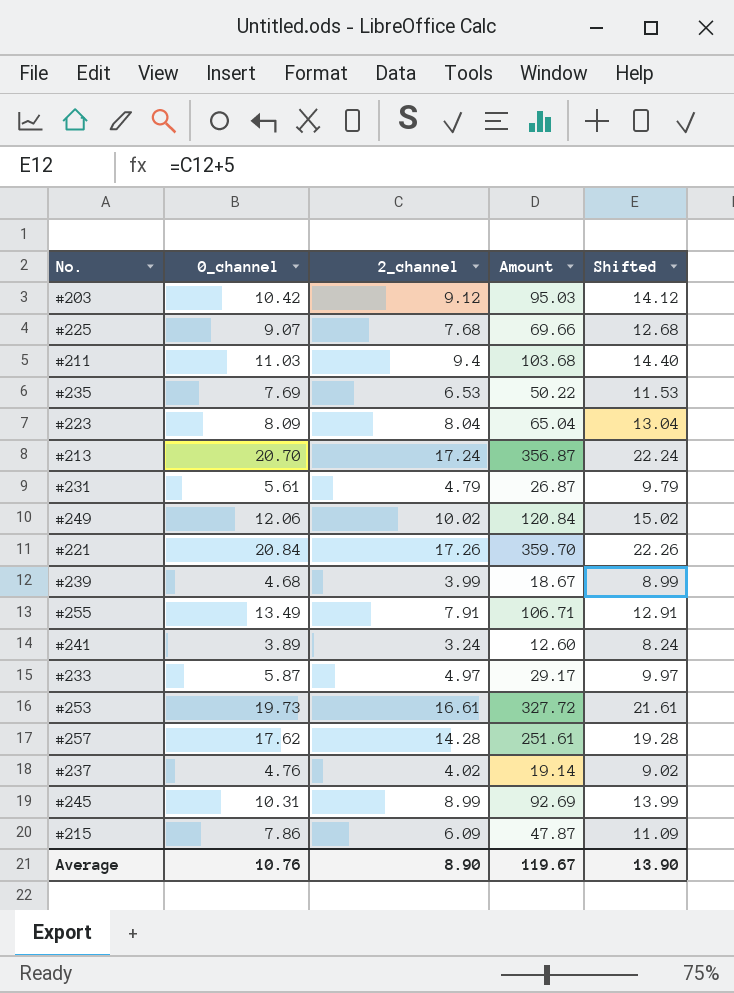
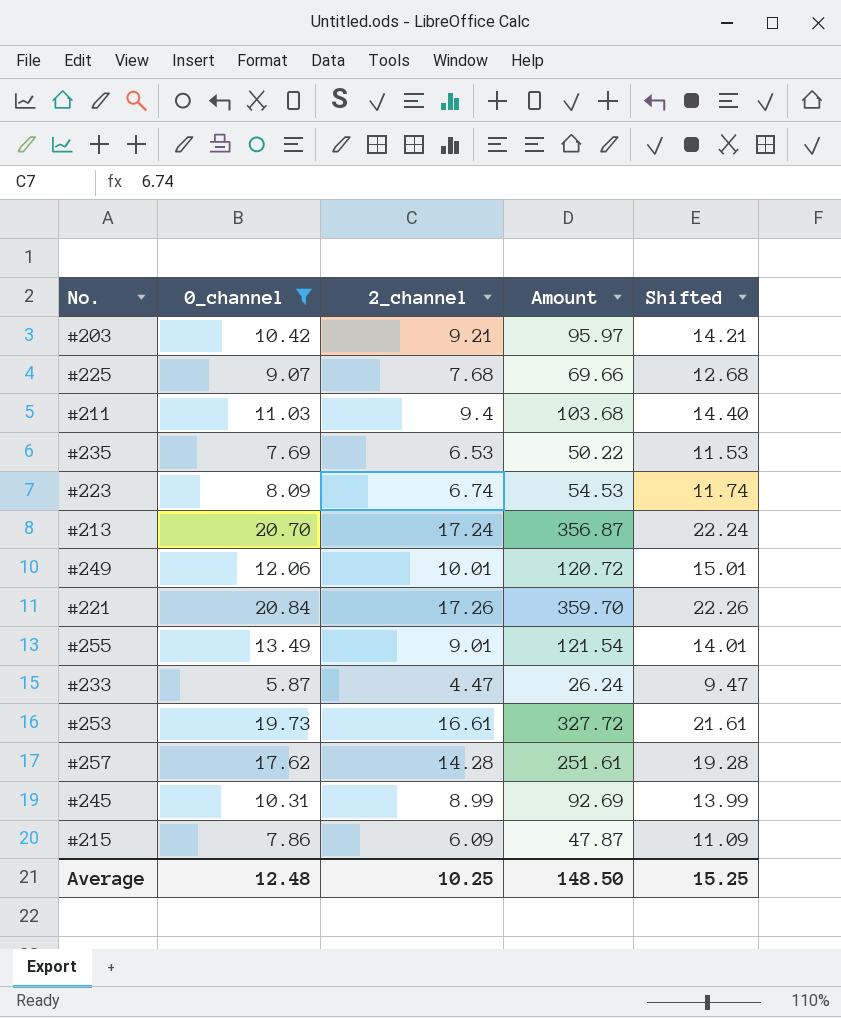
filter: none -> 0_channel >= 5.87
#203 | 2_channel: 9.12 -> 9.21
#203 | Amount: 95.03 -> 95.97
#203 | Shifted: 14.12 -> 14.21
#223 | 2_channel: 8.04 -> 6.74
#223 | Amount: 65.04 -> 54.53
#223 | Shifted: 13.04 -> 11.74
#249 | 2_channel: 10.02 -> 10.01
#249 | Amount: 120.84 -> 120.72
#249 | Shifted: 15.02 -> 15.01
#255 | 2_channel: 7.91 -> 9.01
#255 | Amount: 106.71 -> 121.54
#255 | Shifted: 12.91 -> 14.01
#233 | 2_channel: 4.97 -> 4.47
#233 | Amount: 29.17 -> 26.24
#233 | Shifted: 9.97 -> 9.47
Average | 0_channel: 10.76 -> 12.48
Average | 2_channel: 8.90 -> 10.25
Average | Amount: 119.67 -> 148.50
Average | Shifted: 13.90 -> 15.25

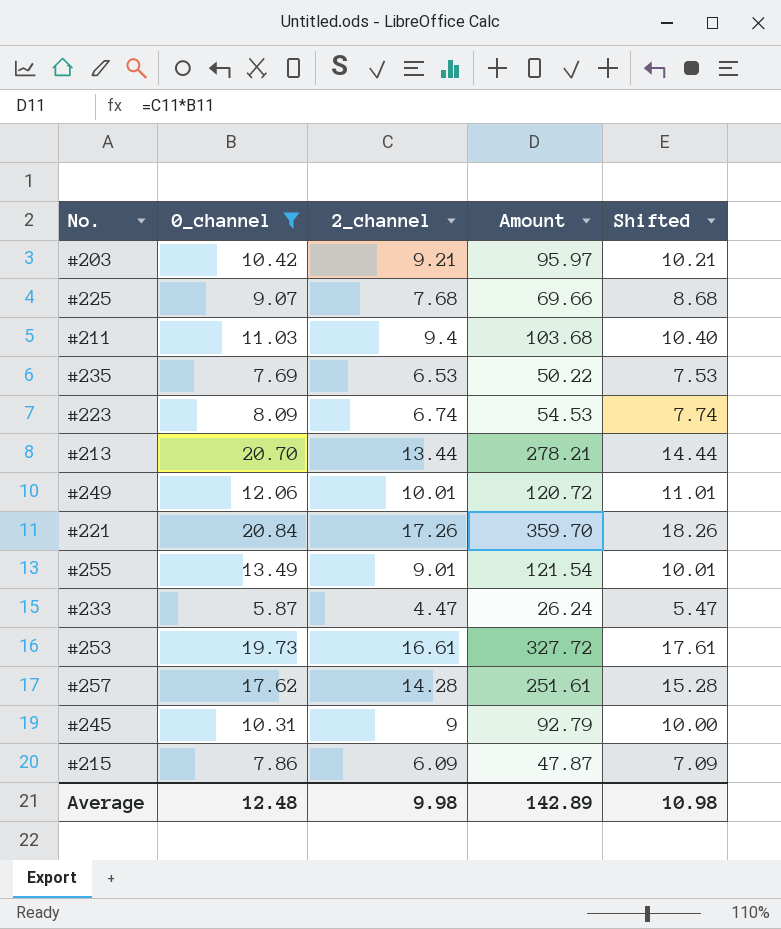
column Shifted | formula: [2_channel] + 5 -> [2_channel] + 1
#213 | 2_channel: 17.24 -> 13.44
#213 | Amount: 356.87 -> 278.21
#245 | 2_channel: 8.99 -> 9
#245 | Amount: 92.69 -> 92.79
Average | 2_channel: 10.25 -> 9.98
Average | Amount: 148.50 -> 142.89
Average | Shifted: 15.25 -> 10.98

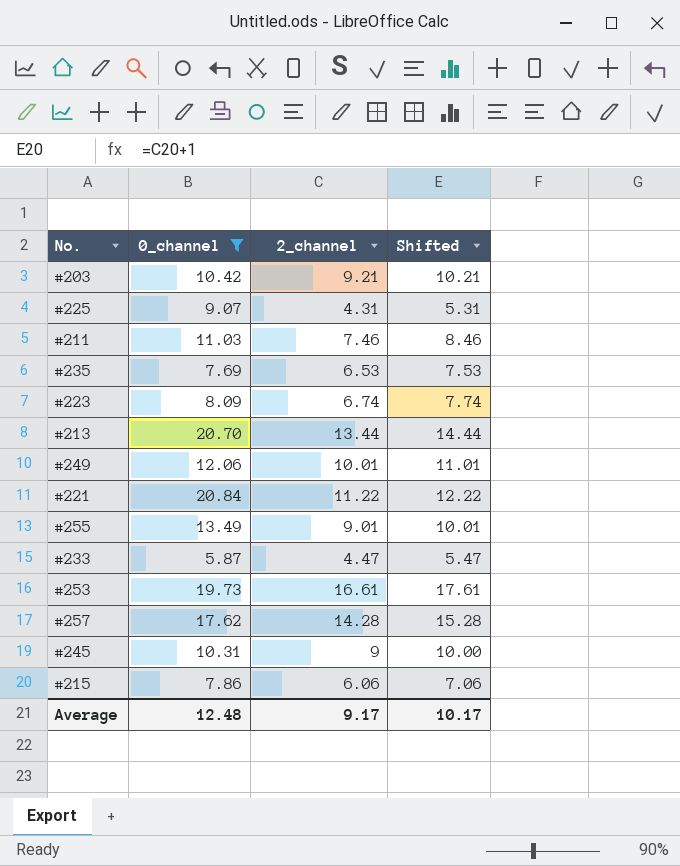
column Amount | formula: [0_channel] * [2_channel] -> none
#225 | 2_channel: 7.68 -> 4.31
#225 | Shifted: 8.68 -> 5.31
#211 | 2_channel: 9.4 -> 7.46
#211 | Shifted: 10.40 -> 8.46
#221 | 2_channel: 17.26 -> 11.22
#221 | Shifted: 18.26 -> 12.22
#215 | 2_channel: 6.09 -> 6.06
#215 | Shifted: 7.09 -> 7.06
Average | 2_channel: 9.98 -> 9.17
Average | Shifted: 10.98 -> 10.17

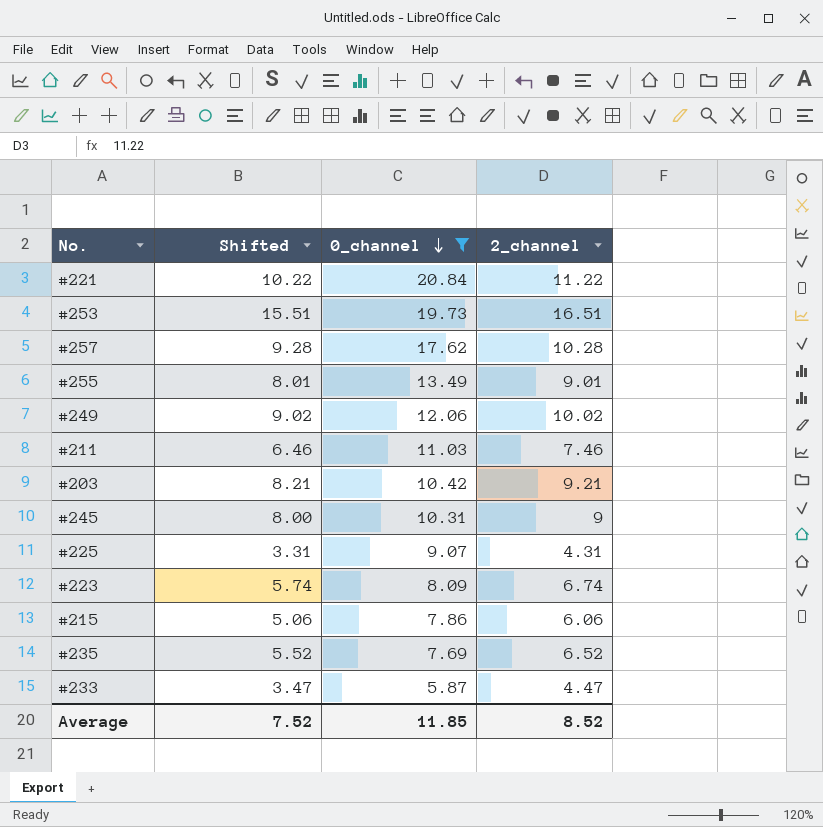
row order: none -> 0_channel descending
column Shifted | formula: [2_channel] + 1 -> [2_channel] - 1
column Shifted | position: 4 -> 2
row #213: 20.70 | 13.44 | 14.44 -> none
#253 | 2_channel: 16.61 -> 16.51
#257 | 2_channel: 14.28 -> 10.28
#249 | 2_channel: 10.01 -> 10.02
#235 | 2_channel: 6.53 -> 6.52
Average | Shifted: 10.17 -> 7.52
Average | 0_channel: 12.48 -> 11.85
Average | 2_channel: 9.17 -> 8.52

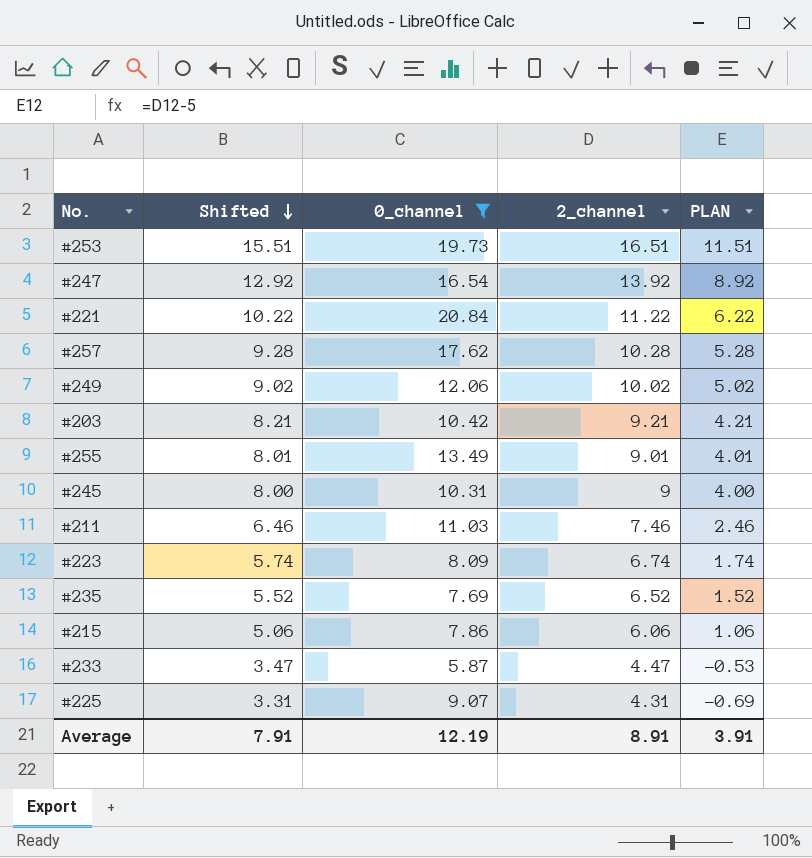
row order: 0_channel descending -> Shifted descending
column PLAN | formula: none -> [2_channel] - 5
row #247: none -> 12.92 | 16.54 | 13.92 | 8.92
Average | Shifted: 7.52 -> 7.91
Average | 0_channel: 11.85 -> 12.19
Average | 2_channel: 8.52 -> 8.91

